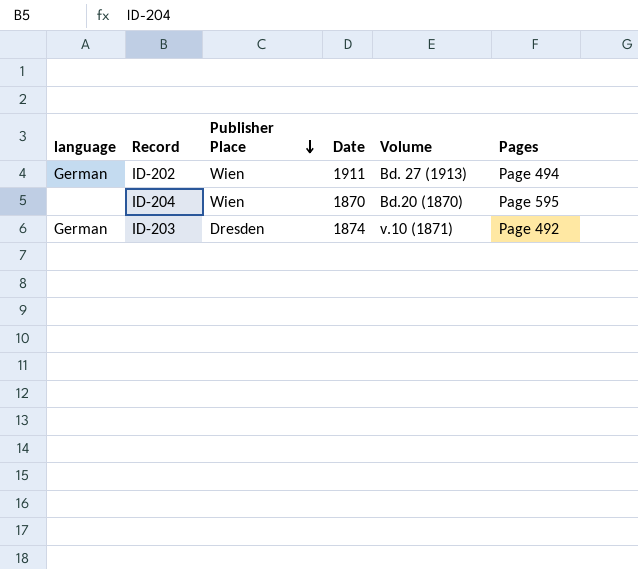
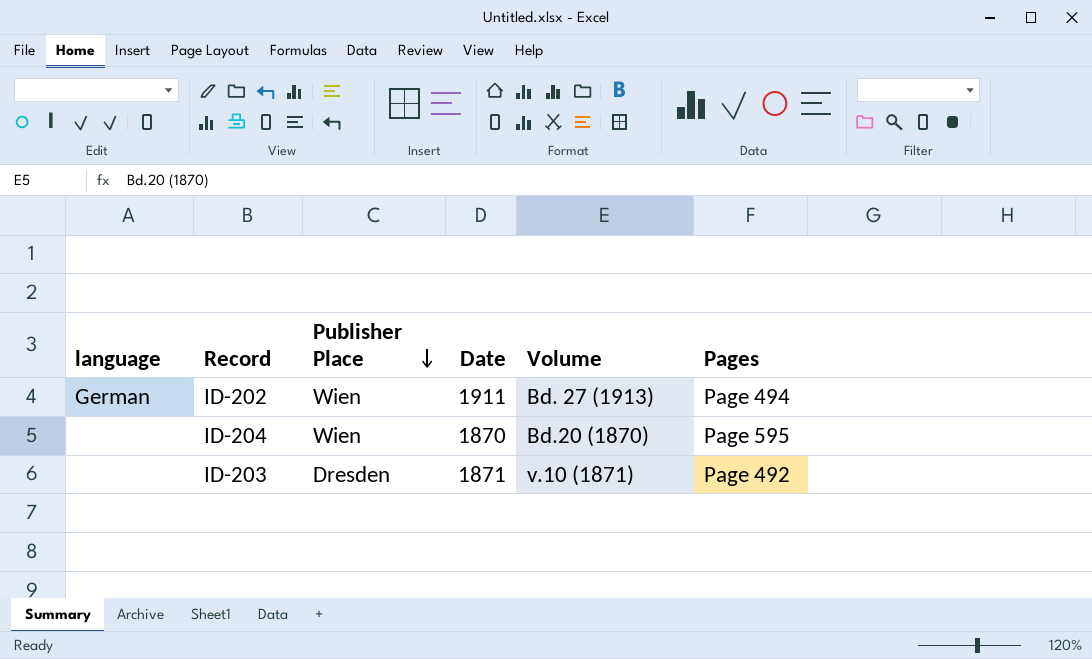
ID-203 | language: German -> none
ID-203 | Date: 1874 -> 1871

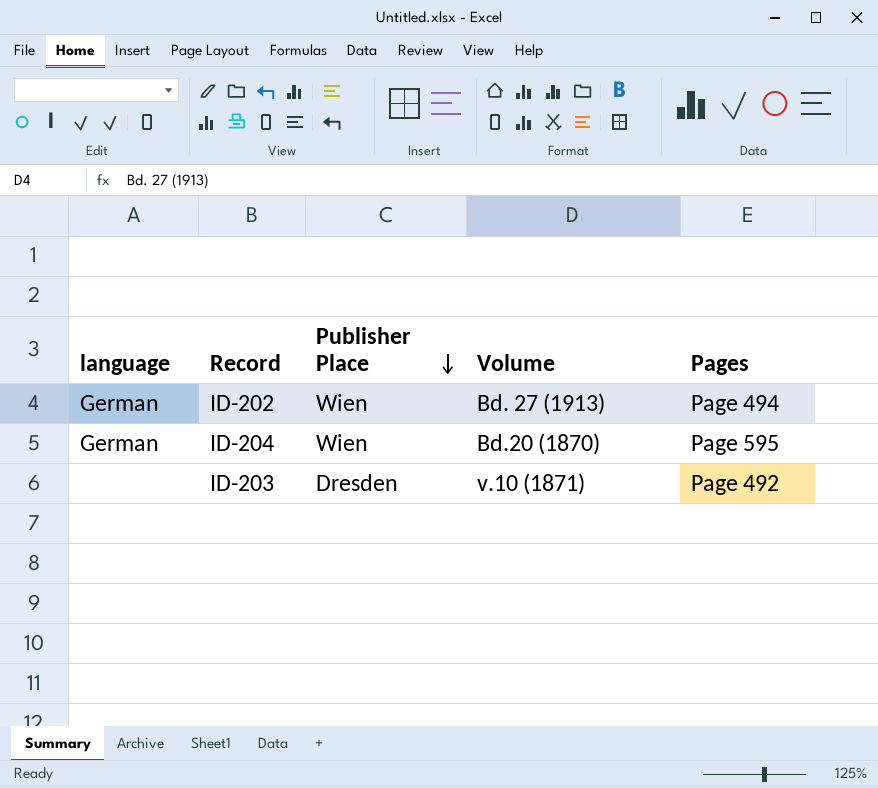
column Date | position: 4 -> none
ID-204 | language: none -> German

